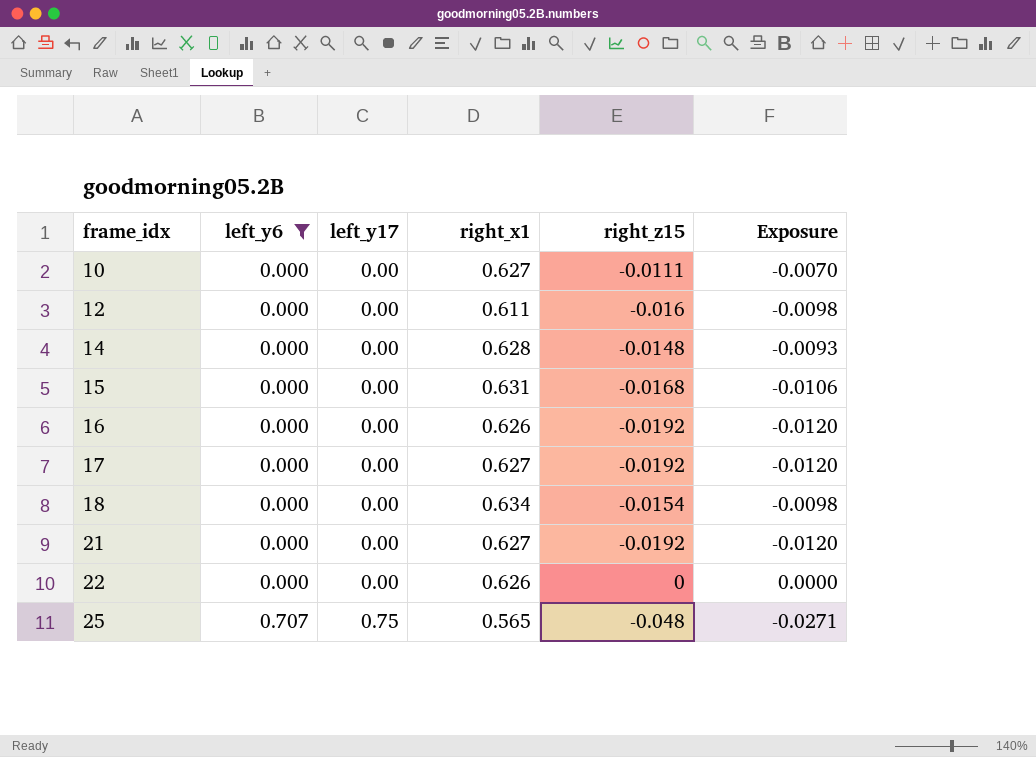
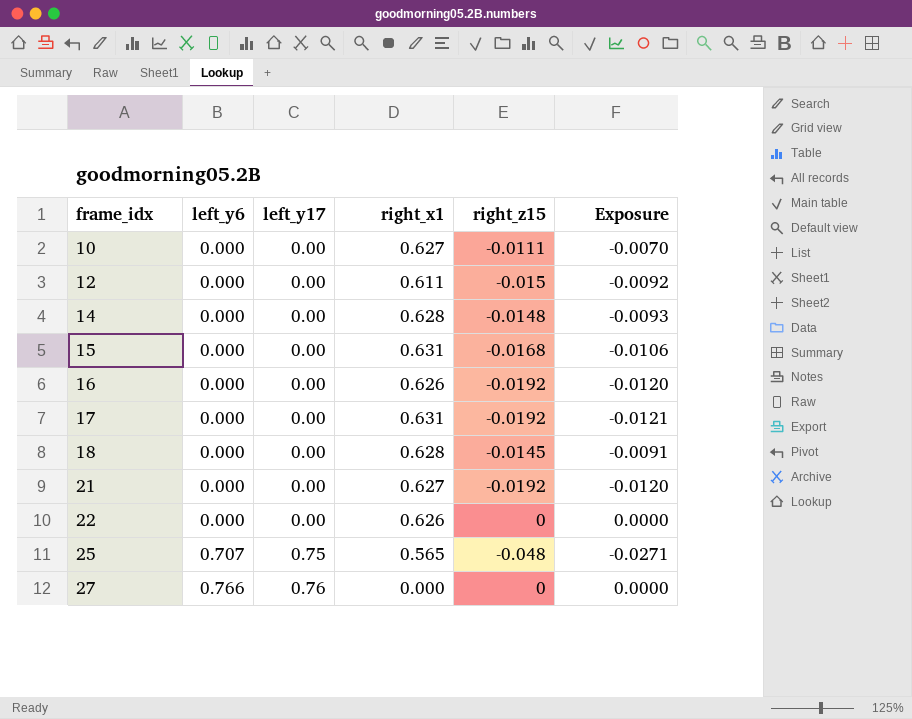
filter: left_y6 != 0.766 -> none
12 | right_z15: -0.016 -> -0.015
12 | Exposure: -0.0098 -> -0.0092
17 | right_x1: 0.627 -> 0.631
17 | Exposure: -0.0120 -> -0.0121
18 | right_x1: 0.634 -> 0.628
18 | right_z15: -0.0154 -> -0.0145
18 | Exposure: -0.0098 -> -0.0091

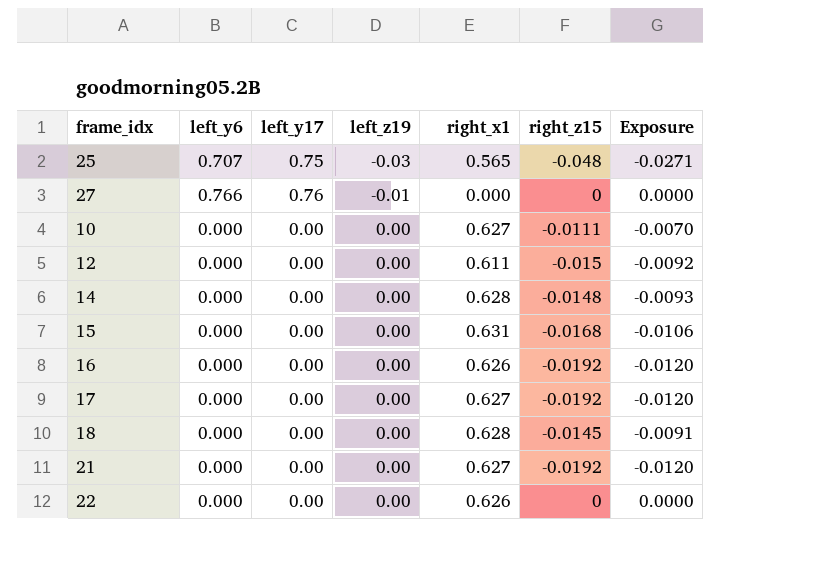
row order: frame_idx ascending -> left_z19 ascending
column left_z19 | position: none -> 4
17 | right_x1: 0.631 -> 0.627
17 | Exposure: -0.0121 -> -0.0120

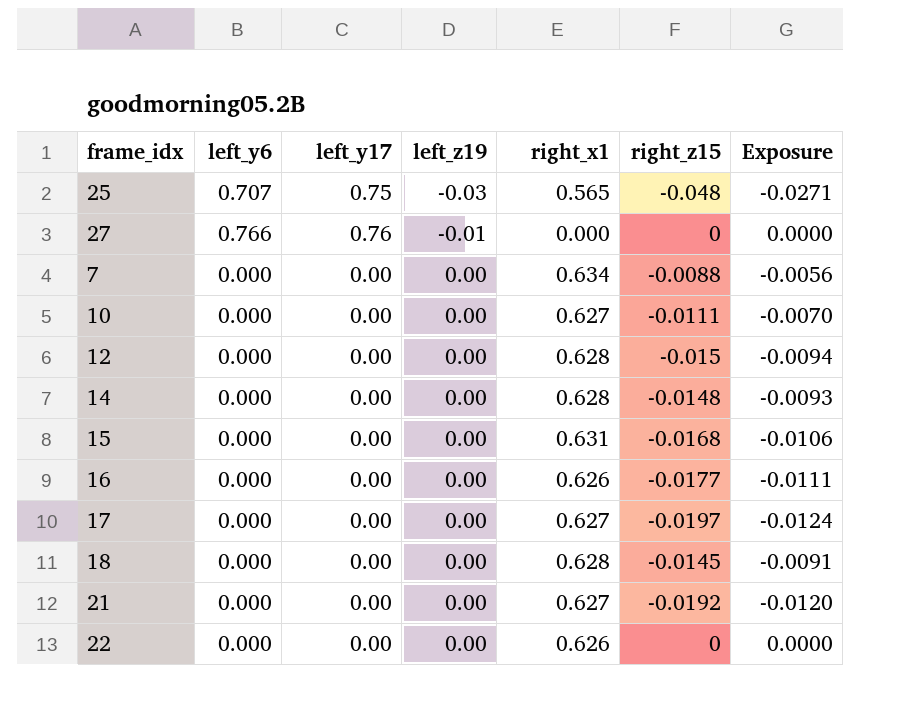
row 7: none -> 0.000 | 0.00 | 0.00 | 0.634 | -0.0088 | -0.0056
12 | right_x1: 0.611 -> 0.628
12 | Exposure: -0.0092 -> -0.0094
16 | right_z15: -0.0192 -> -0.0177
16 | Exposure: -0.0120 -> -0.0111
17 | right_z15: -0.0192 -> -0.0197
17 | Exposure: -0.0120 -> -0.0124

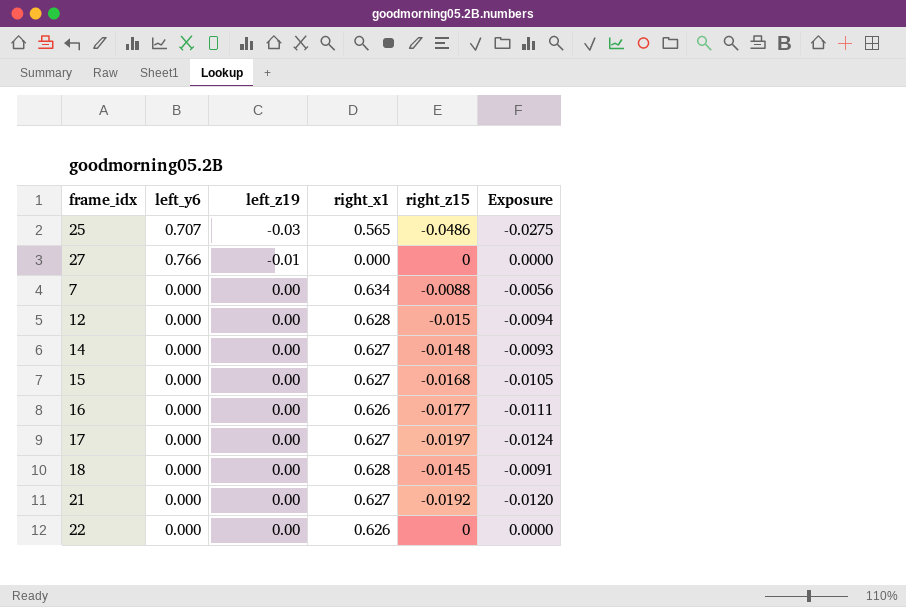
column left_y17 | position: 3 -> none
row 10: 0.000 | 0.00 | 0.00 | 0.627 | -0.0111 | -0.0070 -> none
25 | right_z15: -0.048 -> -0.0486
25 | Exposure: -0.0271 -> -0.0275
14 | right_x1: 0.628 -> 0.627
15 | right_x1: 0.631 -> 0.627
15 | Exposure: -0.0106 -> -0.0105

